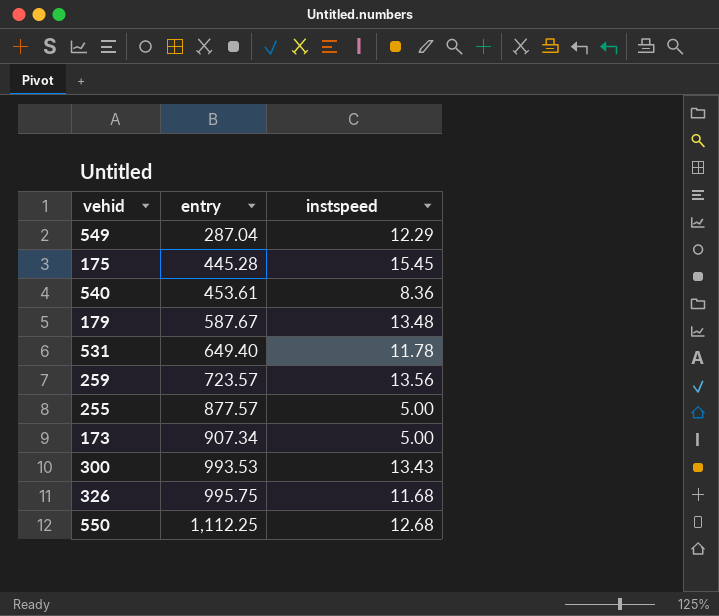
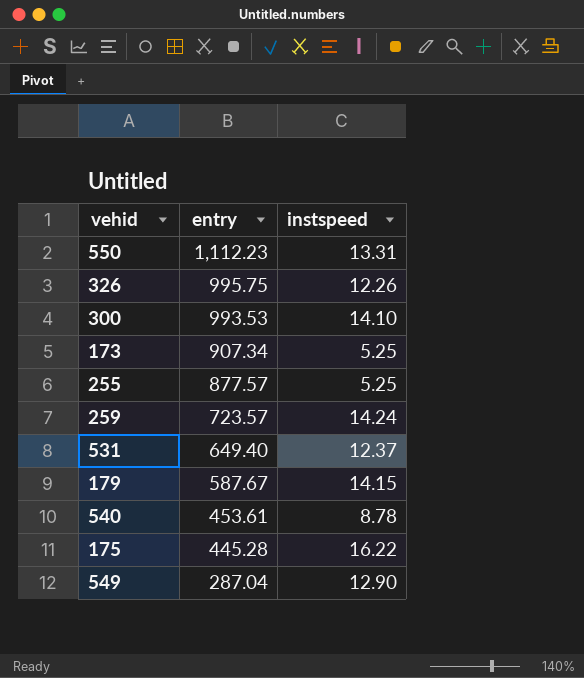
row order: entry ascending -> entry descending
550 | entry: 1,112.25 -> 1,112.23
550 | instspeed: 12.68 -> 13.31
326 | instspeed: 11.68 -> 12.26
300 | instspeed: 13.43 -> 14.10
173 | instspeed: 5.00 -> 5.25
255 | instspeed: 5.00 -> 5.25
259 | instspeed: 13.56 -> 14.24
531 | instspeed: 11.78 -> 12.37
179 | instspeed: 13.48 -> 14.15
540 | instspeed: 8.36 -> 8.78
175 | instspeed: 15.45 -> 16.22
549 | instspeed: 12.29 -> 12.90

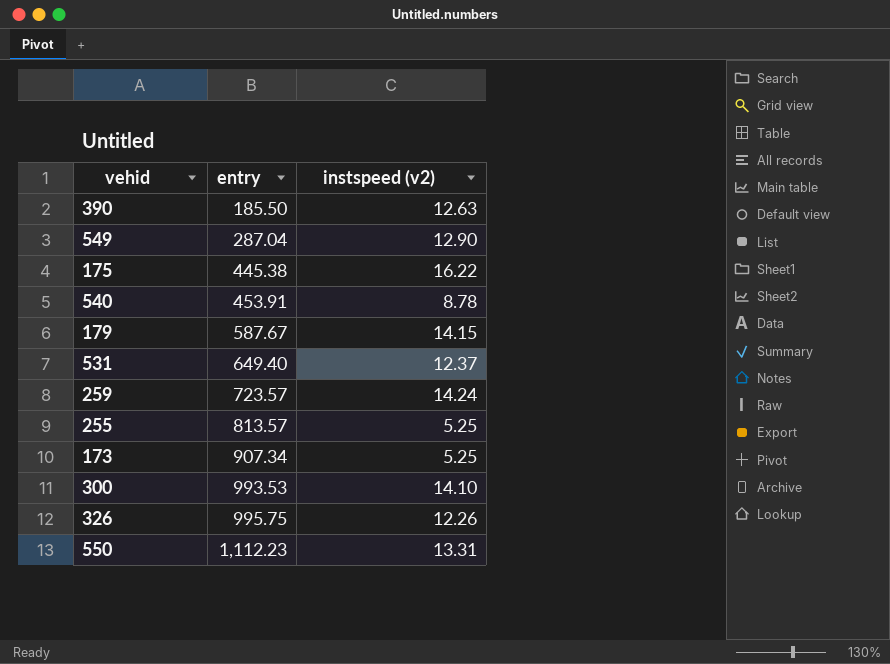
row order: entry descending -> entry ascending
column name: instspeed -> instspeed (v2)
row 390: none -> 185.50 | 12.63
175 | entry: 445.28 -> 445.38
540 | entry: 453.61 -> 453.91
255 | entry: 877.57 -> 813.57

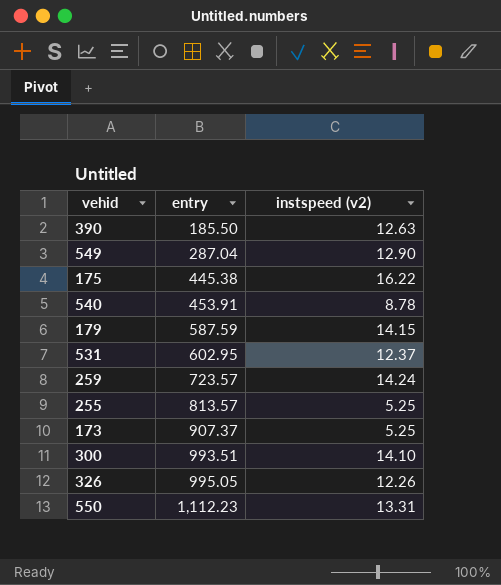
179 | entry: 587.67 -> 587.59
531 | entry: 649.40 -> 602.95
173 | entry: 907.34 -> 907.37
300 | entry: 993.53 -> 993.51
326 | entry: 995.75 -> 995.05

